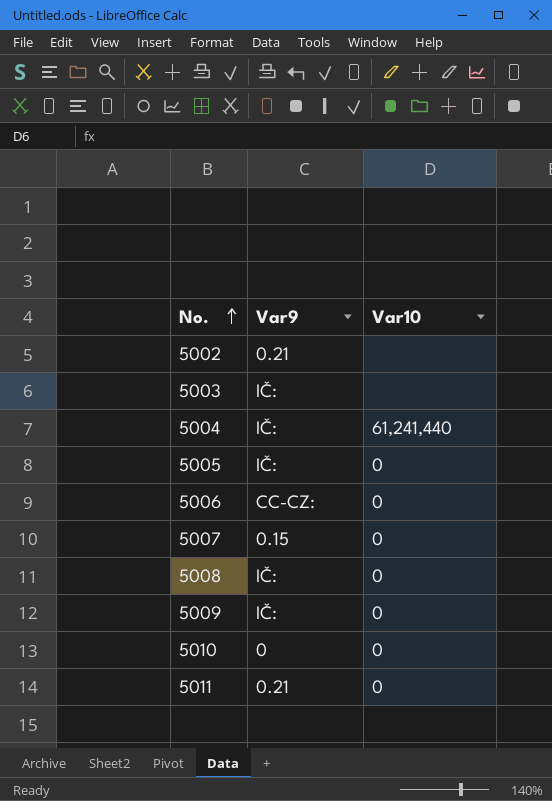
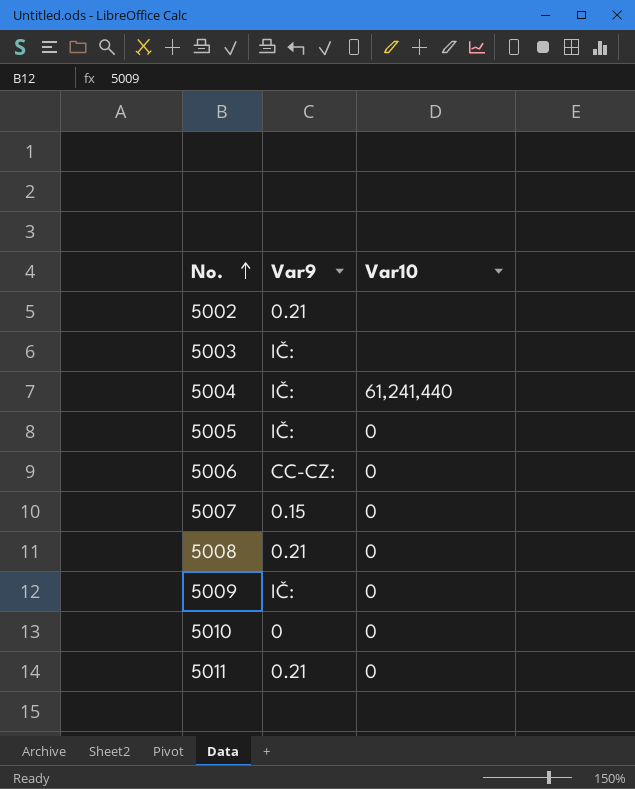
5008 | Var9: IČ: -> 0.21

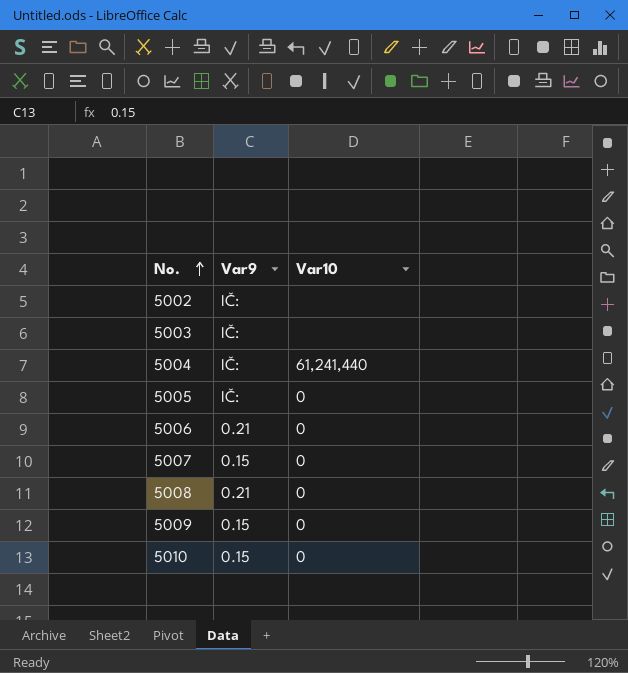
row 5011: 0.21 | 0 -> none
5002 | Var9: 0.21 -> IČ:
5006 | Var9: CC-CZ: -> 0.21
5009 | Var9: IČ: -> 0.15
5010 | Var9: 0 -> 0.15

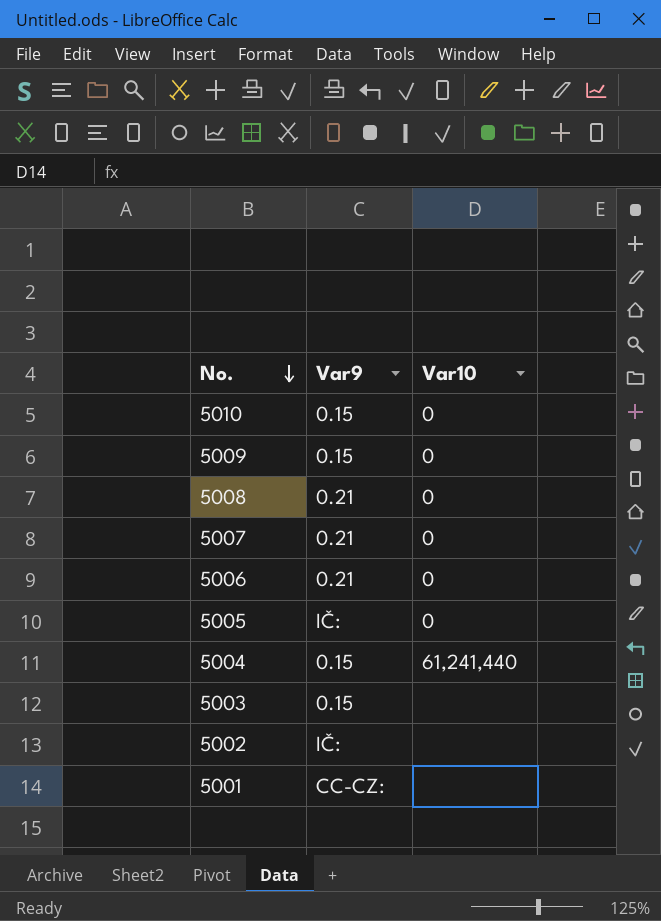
row order: No. ascending -> No. descending
5007 | Var9: 0.15 -> 0.21
5004 | Var9: IČ: -> 0.15
5003 | Var9: IČ: -> 0.15
row 5001: none -> CC-CZ: | none

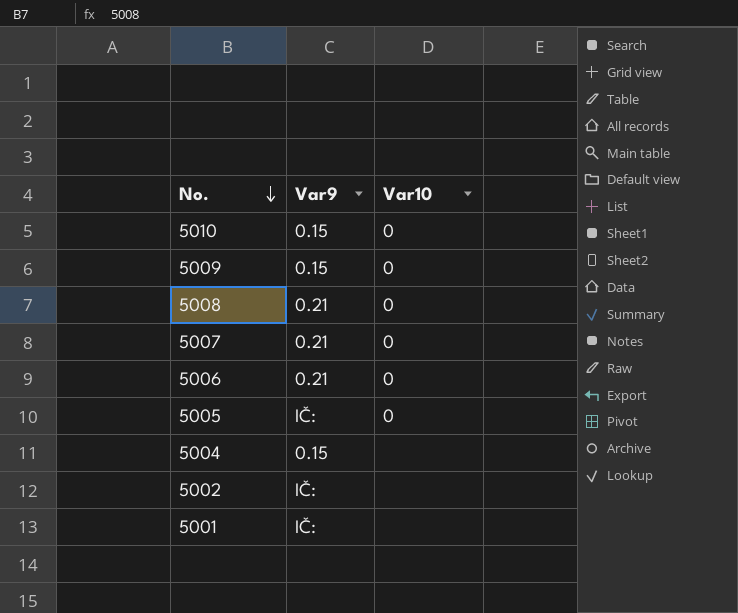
row 5003: 0.15 | none -> none
5004 | Var10: 61,241,440 -> none
5001 | Var9: CC-CZ: -> IČ:

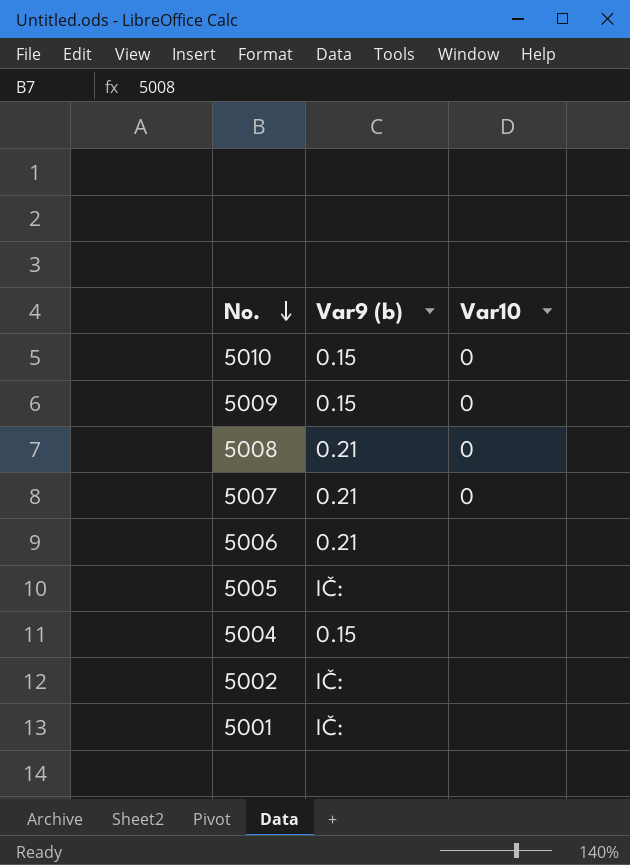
column name: Var9 -> Var9 (b)
5006 | Var10: 0 -> none
5005 | Var10: 0 -> none

